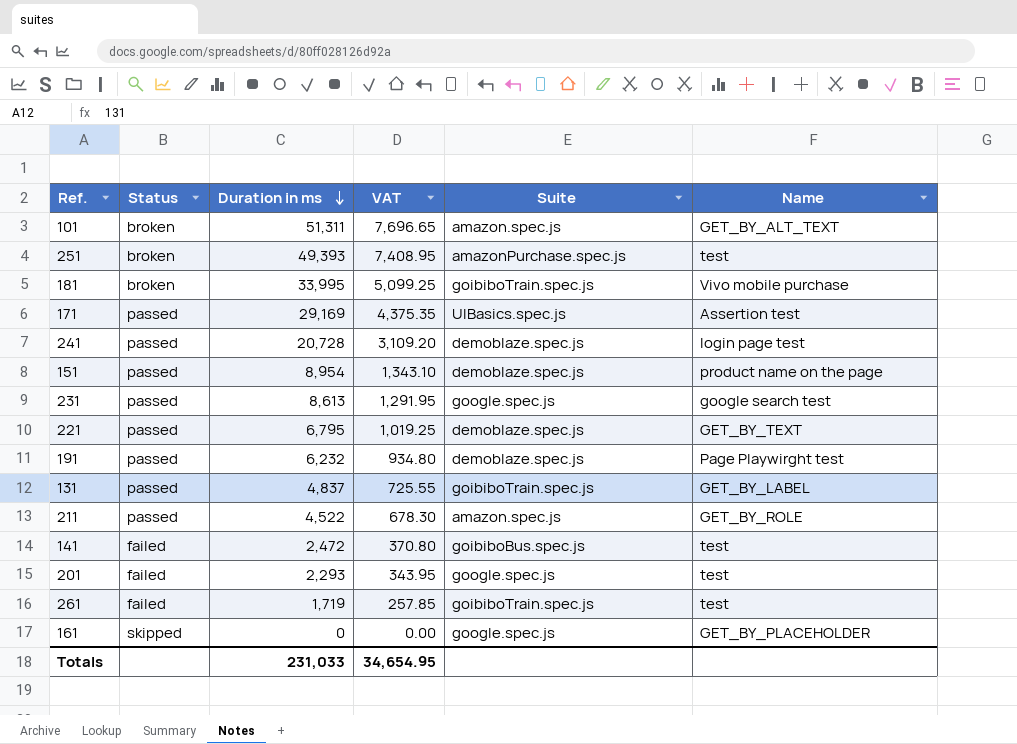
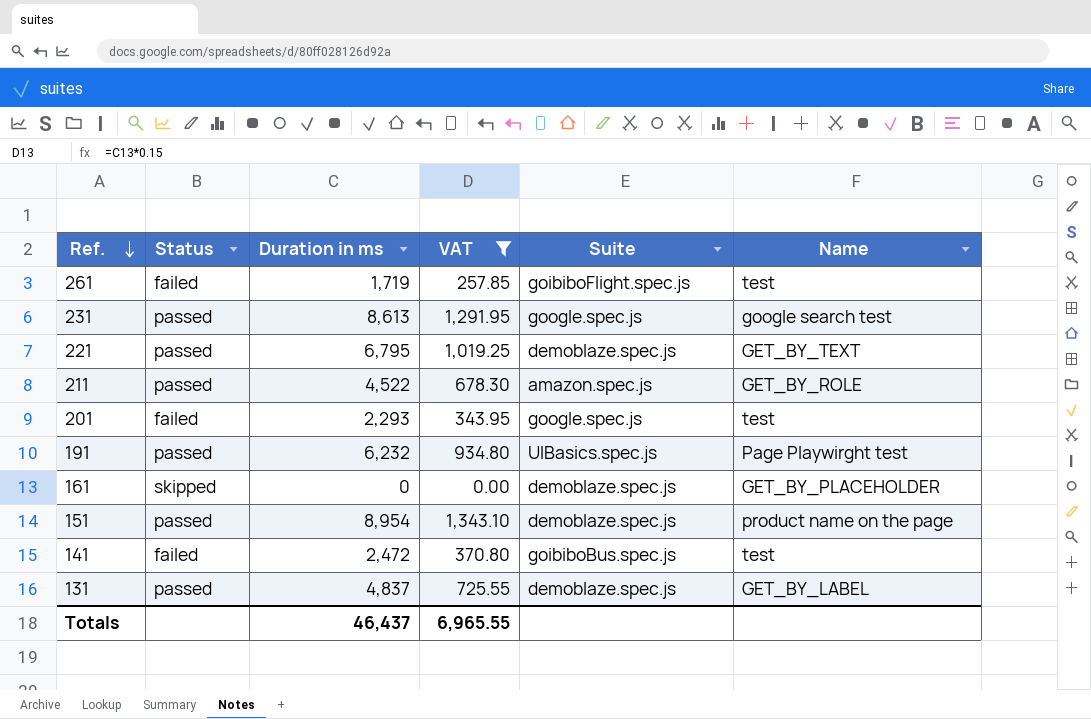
filter: none -> VAT <= 1,343.10
row order: Duration in ms descending -> Ref. descending
261 | Suite: goibiboTrain.spec.js -> goibiboFlight.spec.js
191 | Suite: demoblaze.spec.js -> UIBasics.spec.js
161 | Suite: google.spec.js -> demoblaze.spec.js
131 | Suite: goibiboTrain.spec.js -> demoblaze.spec.js
Totals | Duration in ms: 231,033 -> 46,437
Totals | VAT: 34,654.95 -> 6,965.55

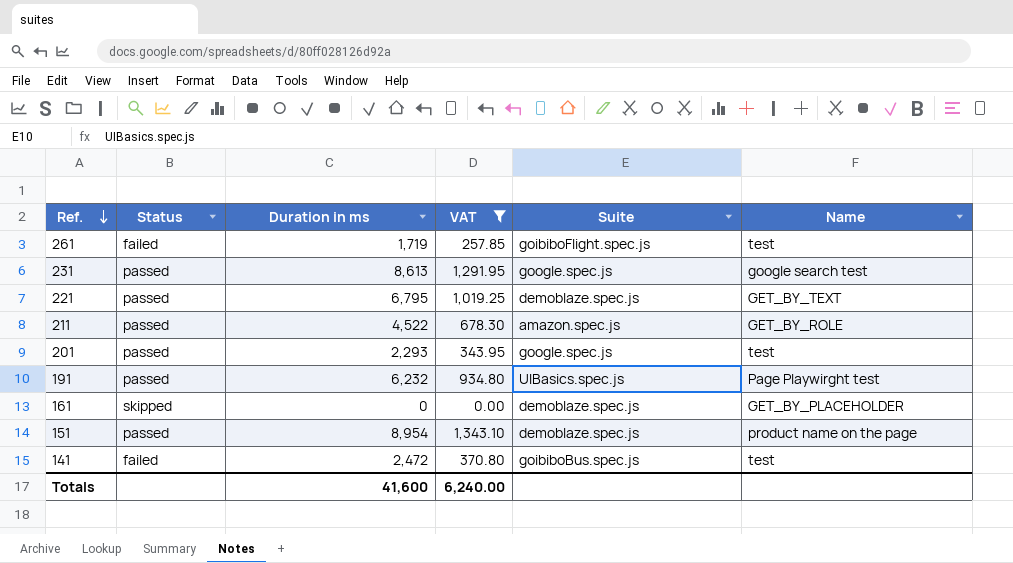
row 131: passed | 4,837 | 725.55 | demoblaze.spec.js | GET_BY_LABEL -> none
201 | Status: failed -> passed
Totals | Duration in ms: 46,437 -> 41,600
Totals | VAT: 6,965.55 -> 6,240.00

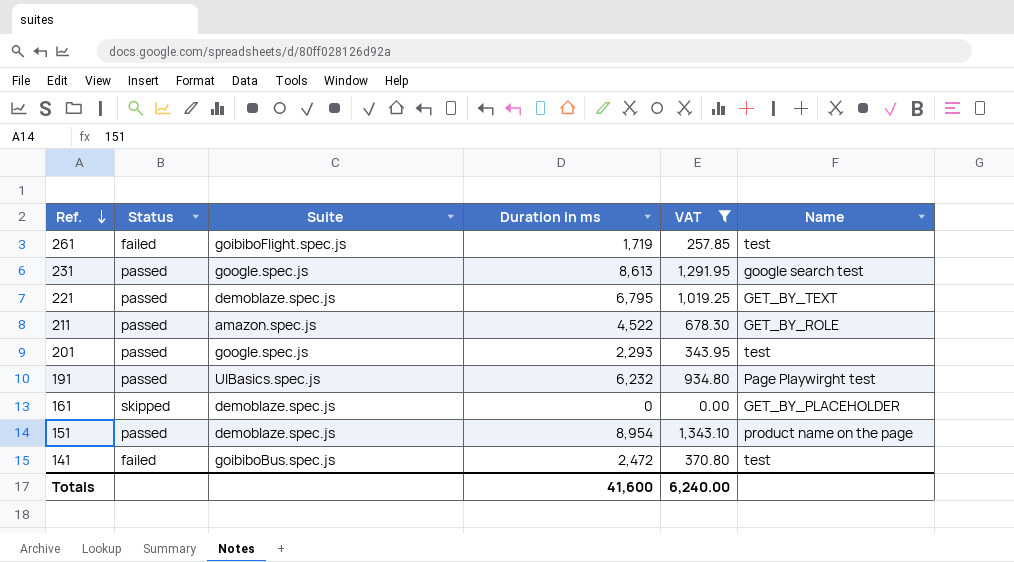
column Suite | position: 5 -> 3

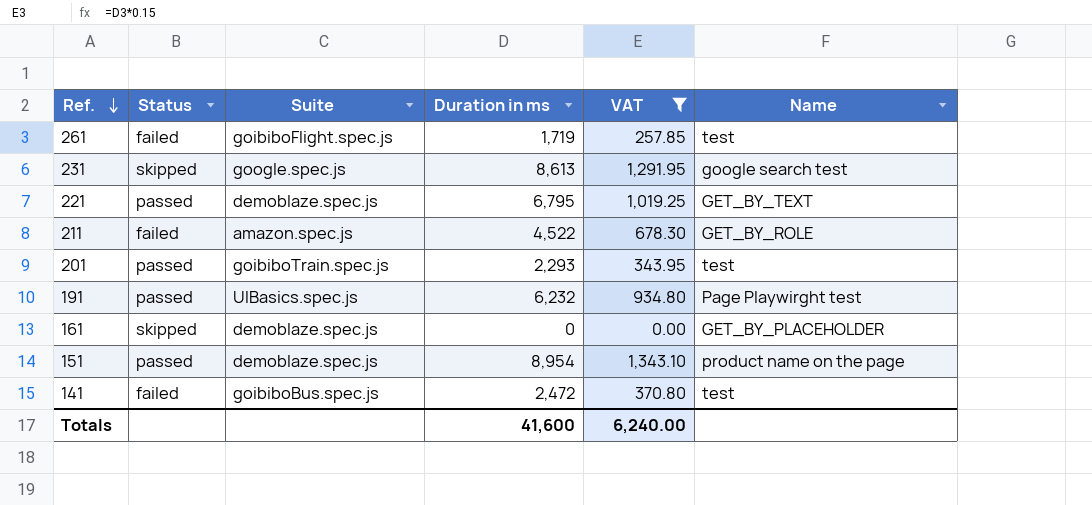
231 | Status: passed -> skipped
211 | Status: passed -> failed
201 | Suite: google.spec.js -> goibiboTrain.spec.js

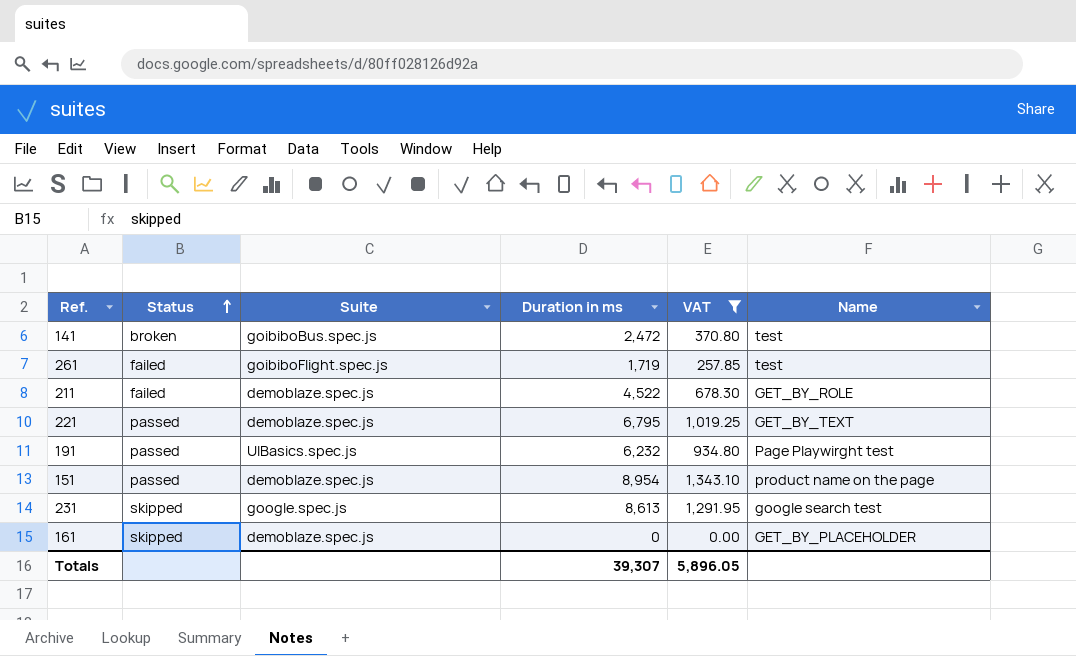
row order: Ref. descending -> Status ascending
row 201: passed | goibiboTrain.spec.js | 2,293 | 343.95 | test -> none
141 | Status: failed -> broken
211 | Suite: amazon.spec.js -> demoblaze.spec.js
Totals | Duration in ms: 41,600 -> 39,307
Totals | VAT: 6,240.00 -> 5,896.05

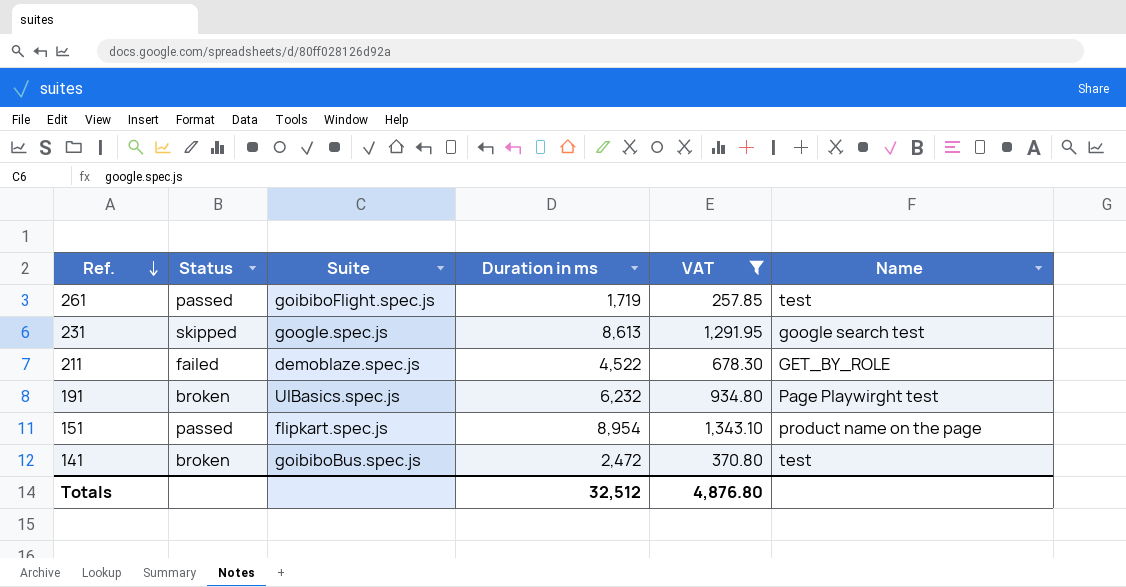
row order: Status ascending -> Ref. descending
row 221: passed | demoblaze.spec.js | 6,795 | 1,019.25 | GET_BY_TEXT -> none
row 161: skipped | demoblaze.spec.js | 0 | 0.00 | GET_BY_PLACEHOLDER -> none
261 | Status: failed -> passed
191 | Status: passed -> broken
151 | Suite: demoblaze.spec.js -> flipkart.spec.js
Totals | Duration in ms: 39,307 -> 32,512
Totals | VAT: 5,896.05 -> 4,876.80

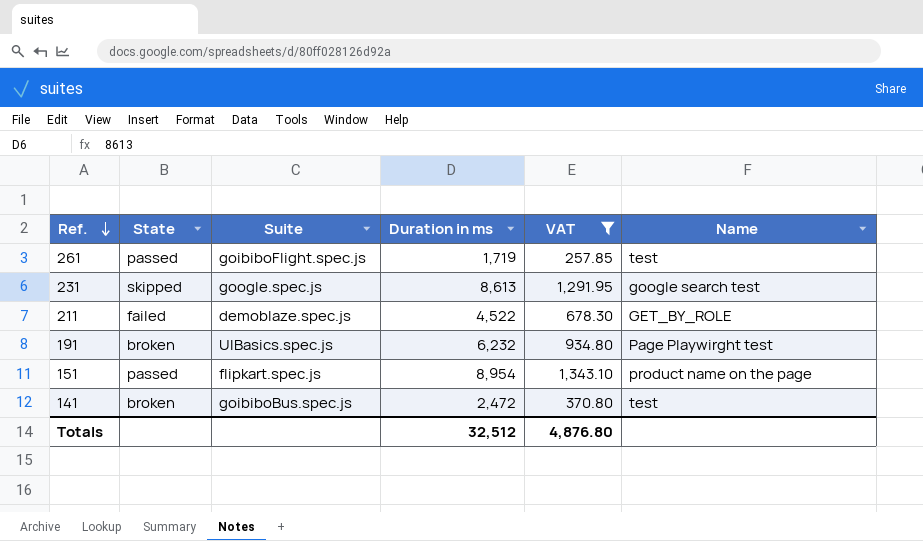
column name: Status -> State

